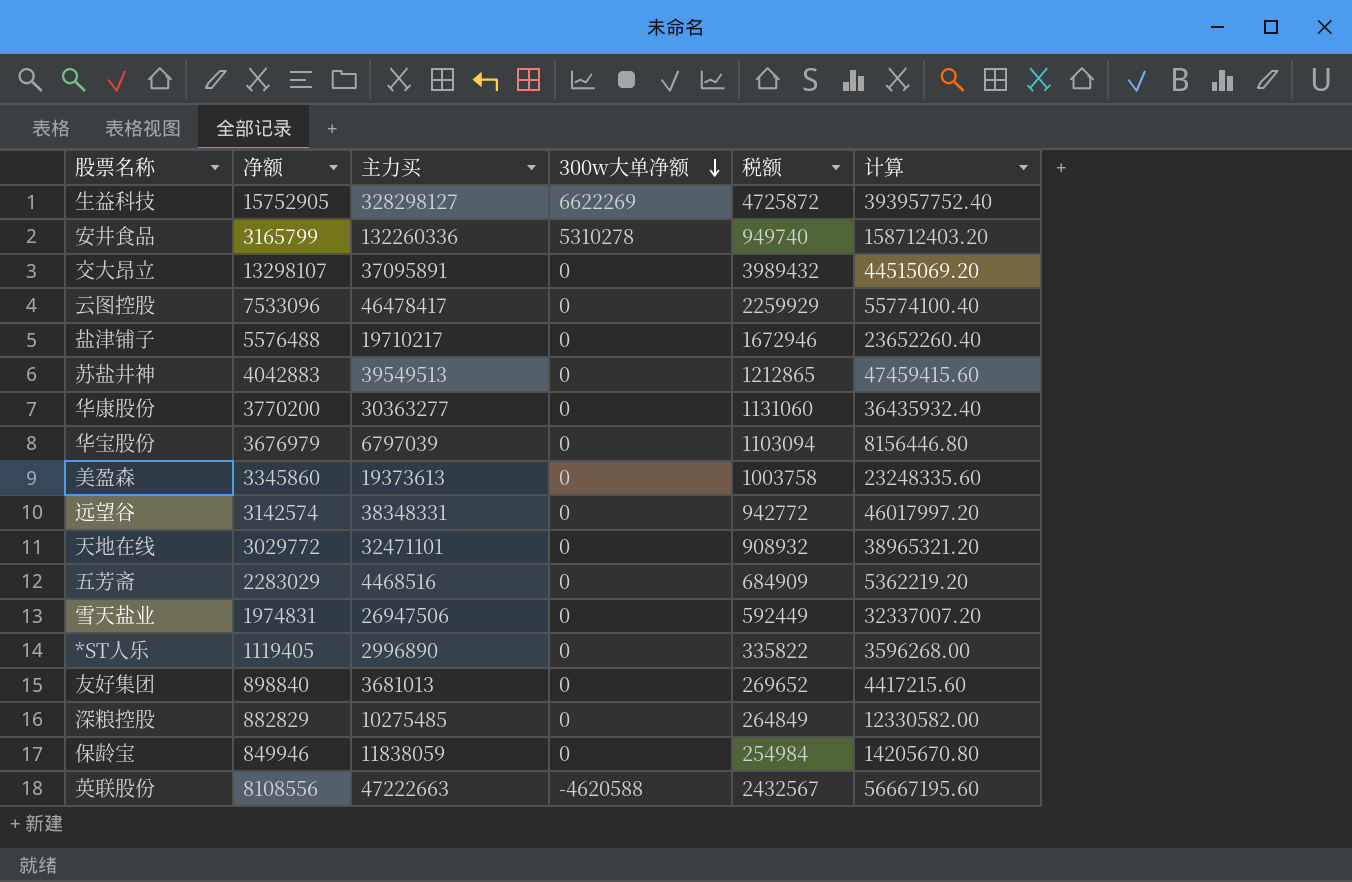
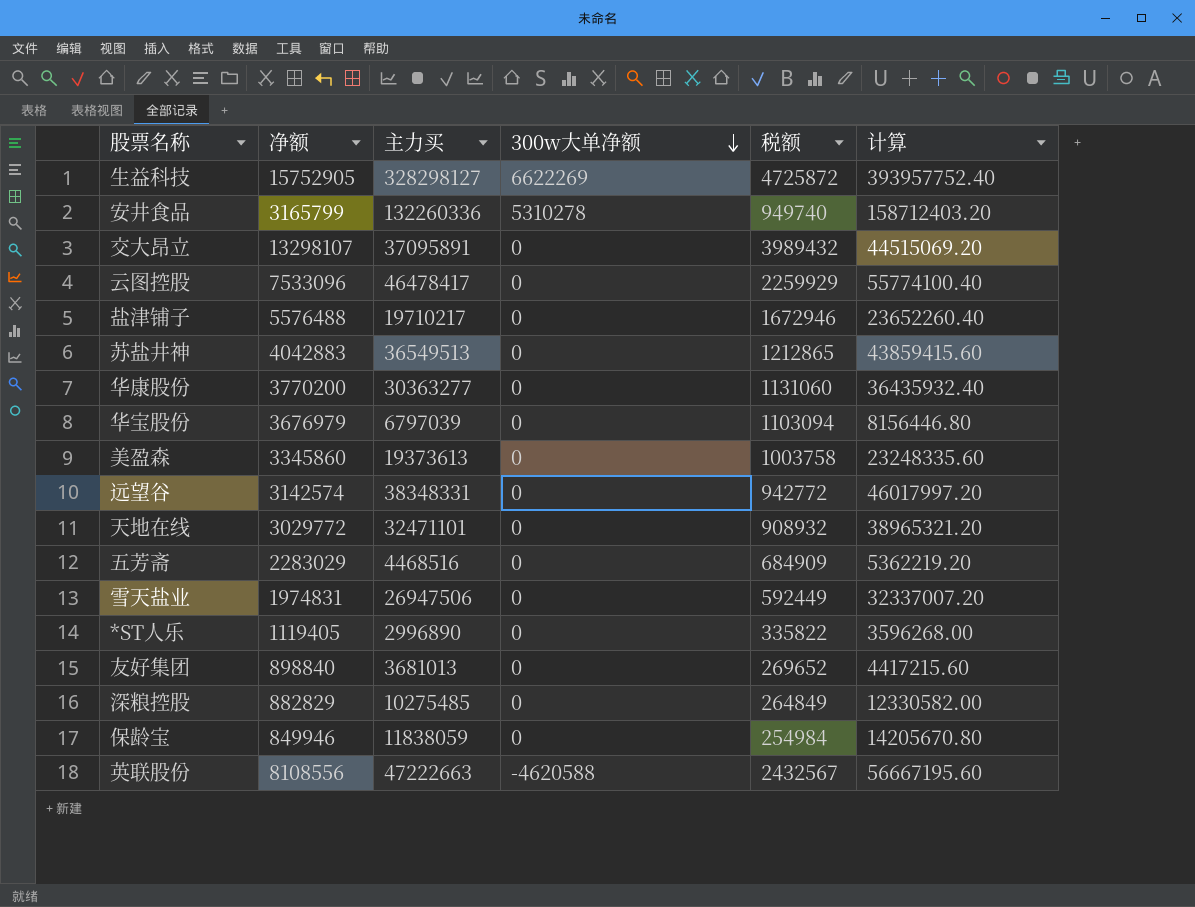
苏盐井神 | 主力买: 39549513 -> 36549513
苏盐井神 | 计算: 47459415.60 -> 43859415.60

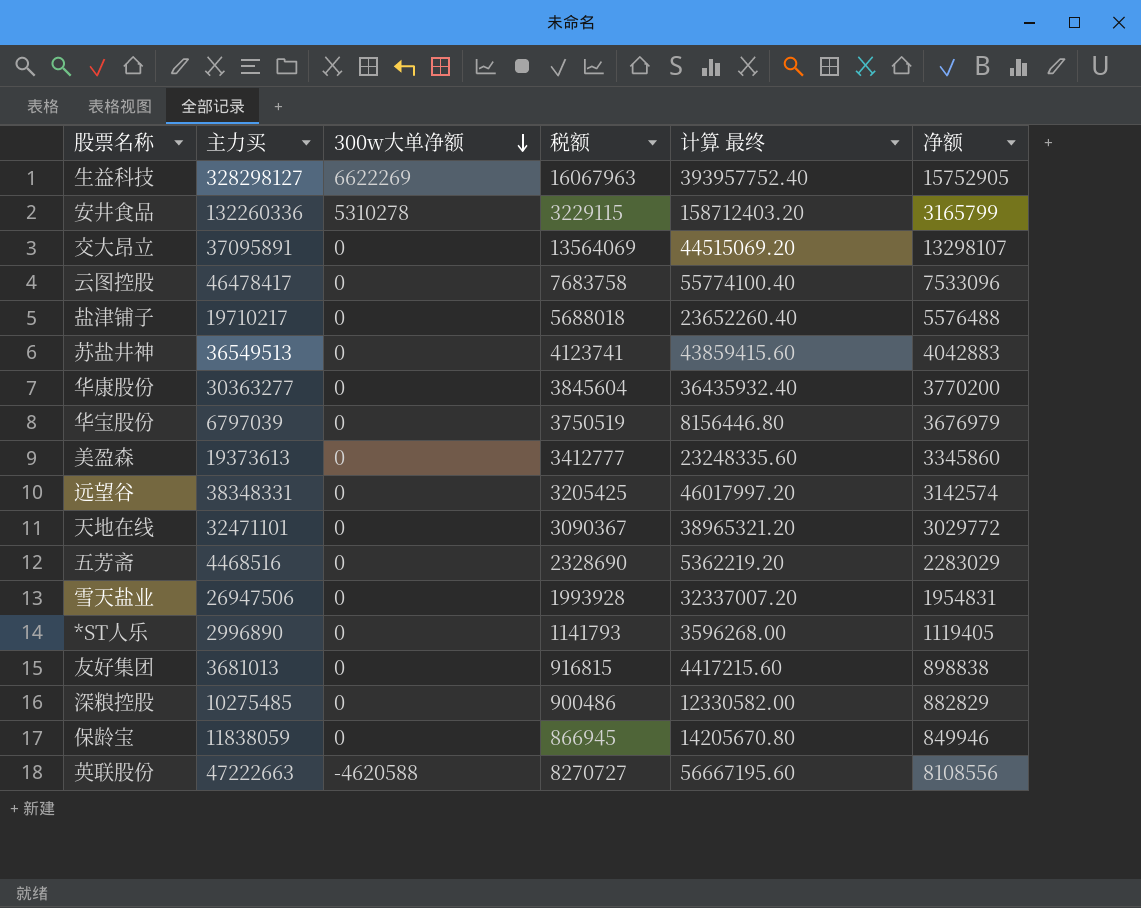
column 税额 | formula: [净额] * 0.3 -> [净额] * 1.02
column name: 计算 -> 计算 最终
column 净额 | position: 2 -> 6
雪天盐业 | 净额: 1974831 -> 1954831
友好集团 | 净额: 898840 -> 898838

